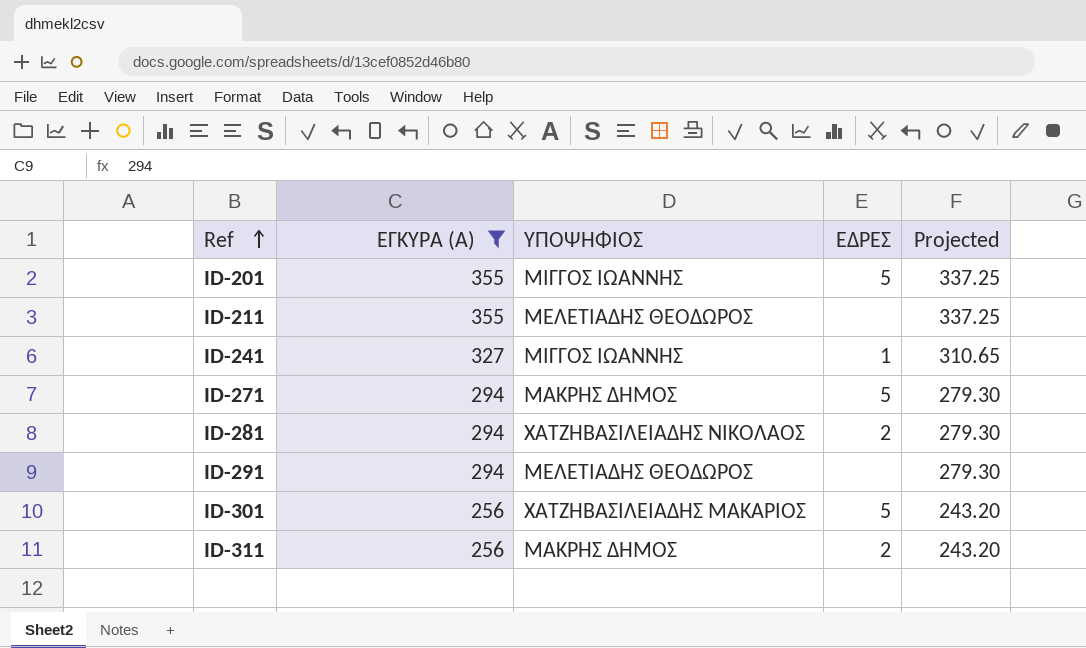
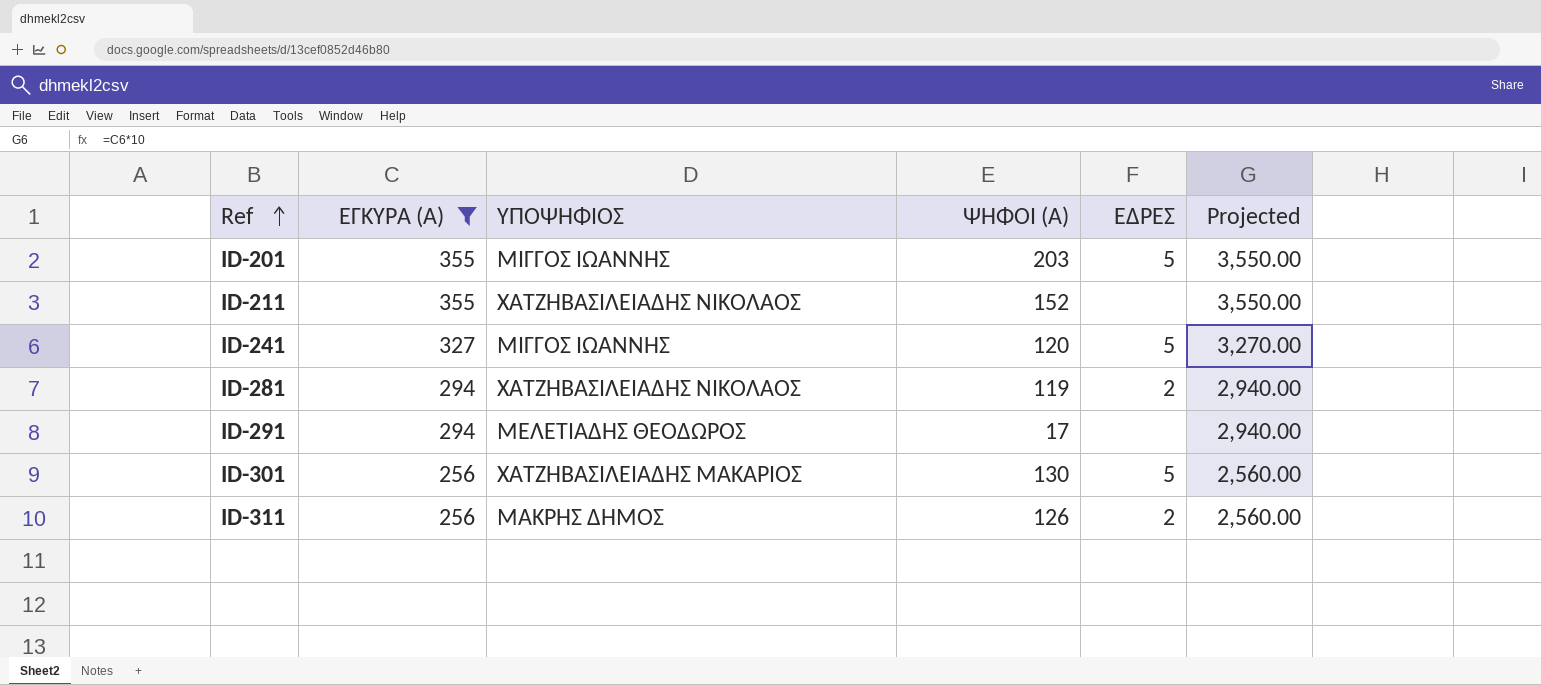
column ΨΗΦΟΙ (Α) | position: none -> 4
column Projected | formula: [ΕΓΚΥΡΑ (Α)] * 0.95 -> [ΕΓΚΥΡΑ (Α)] * 10
row ID-271: 294 | ΜΑΚΡΗΣ ΔΗΜΟΣ | 5 | 279.30 -> none
ID-211 | ΥΠΟΨΗΦΙΟΣ: ΜΕΛΕΤΙΑΔΗΣ ΘΕΟΔΩΡΟΣ -> ΧΑΤΖΗΒΑΣΙΛΕΙΑΔΗΣ ΝΙΚΟΛΑΟΣ
ID-241 | ΕΔΡΕΣ: 1 -> 5

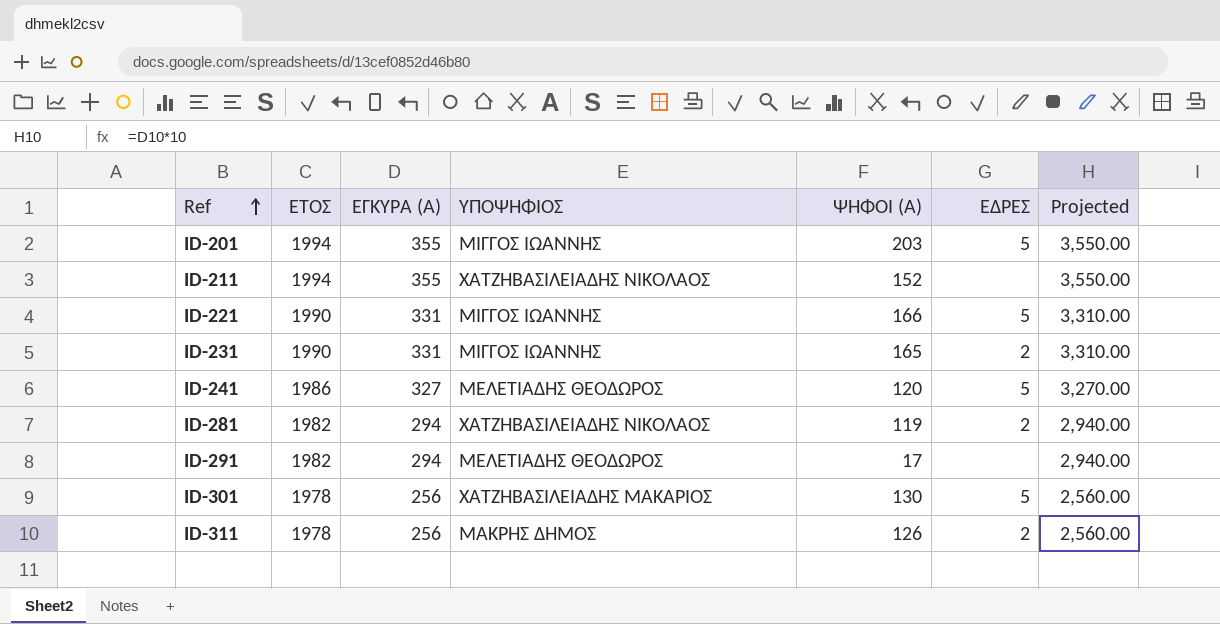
filter: ΕΓΚΥΡΑ (Α) != 331 -> none
column ΕΤΟΣ | position: none -> 2
ID-241 | ΥΠΟΨΗΦΙΟΣ: ΜΙΓΓΟΣ ΙΩΑΝΝΗΣ -> ΜΕΛΕΤΙΑΔΗΣ ΘΕΟΔΩΡΟΣ

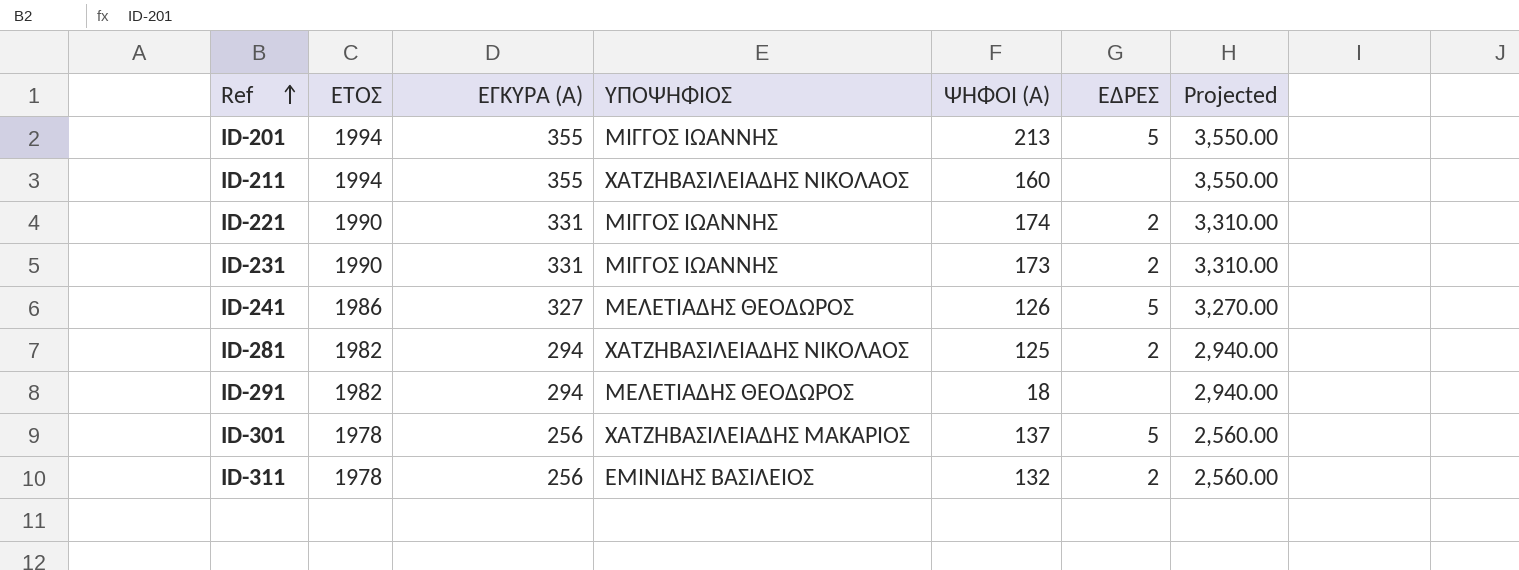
ID-201 | ΨΗΦΟΙ (Α): 203 -> 213
ID-211 | ΨΗΦΟΙ (Α): 152 -> 160
ID-221 | ΨΗΦΟΙ (Α): 166 -> 174
ID-221 | ΕΔΡΕΣ: 5 -> 2
ID-231 | ΨΗΦΟΙ (Α): 165 -> 173
ID-241 | ΨΗΦΟΙ (Α): 120 -> 126
ID-281 | ΨΗΦΟΙ (Α): 119 -> 125
ID-291 | ΨΗΦΟΙ (Α): 17 -> 18
ID-301 | ΨΗΦΟΙ (Α): 130 -> 137
ID-311 | ΥΠΟΨΗΦΙΟΣ: ΜΑΚΡΗΣ ΔΗΜΟΣ -> ΕΜΙΝΙΔΗΣ ΒΑΣΙΛΕΙΟΣ
ID-311 | ΨΗΦΟΙ (Α): 126 -> 132

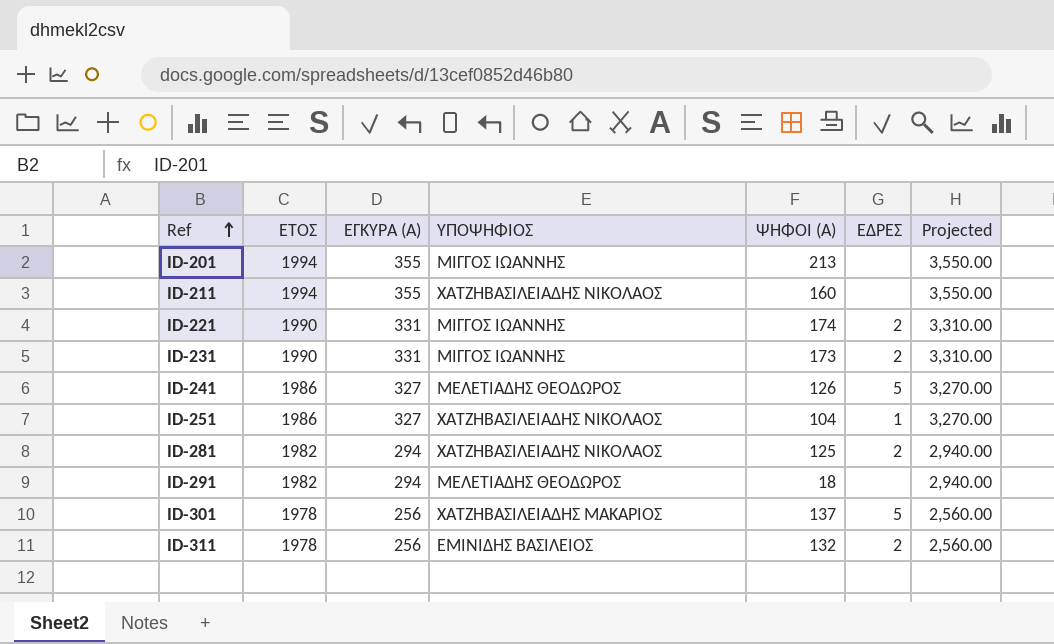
ID-201 | ΕΔΡΕΣ: 5 -> none
row ID-251: none -> 1986 | 327 | ΧΑΤΖΗΒΑΣΙΛΕΙΑΔΗΣ ΝΙΚΟΛΑΟΣ | 104 | 1 | 3,270.00

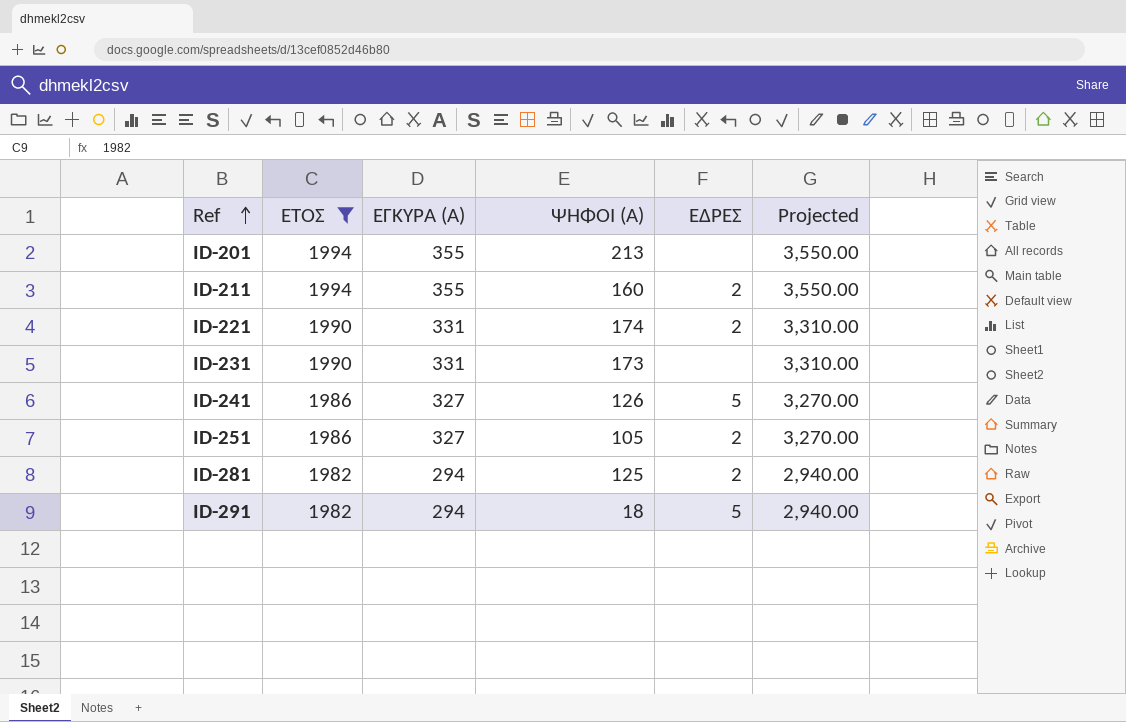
filter: none -> ΕΤΟΣ != 1978
column ΥΠΟΨΗΦΙΟΣ | position: 4 -> none
ID-211 | ΕΔΡΕΣ: none -> 2
ID-231 | ΕΔΡΕΣ: 2 -> none
ID-251 | ΨΗΦΟΙ (Α): 104 -> 105
ID-251 | ΕΔΡΕΣ: 1 -> 2
ID-291 | ΕΔΡΕΣ: none -> 5

